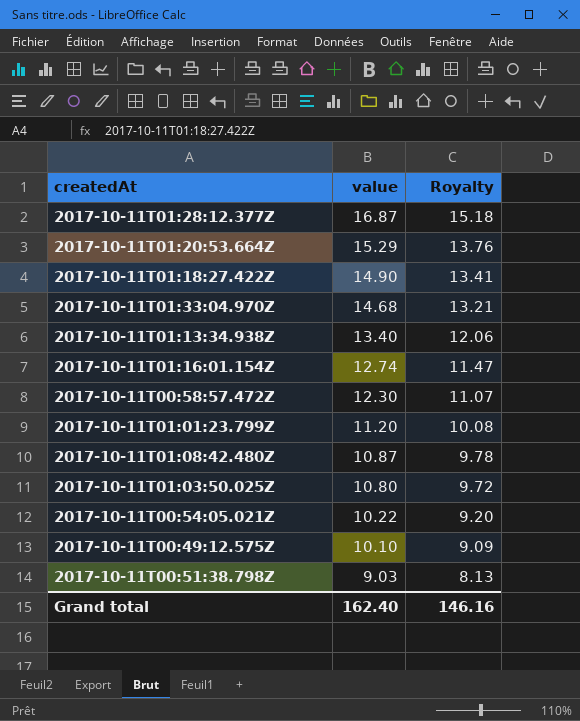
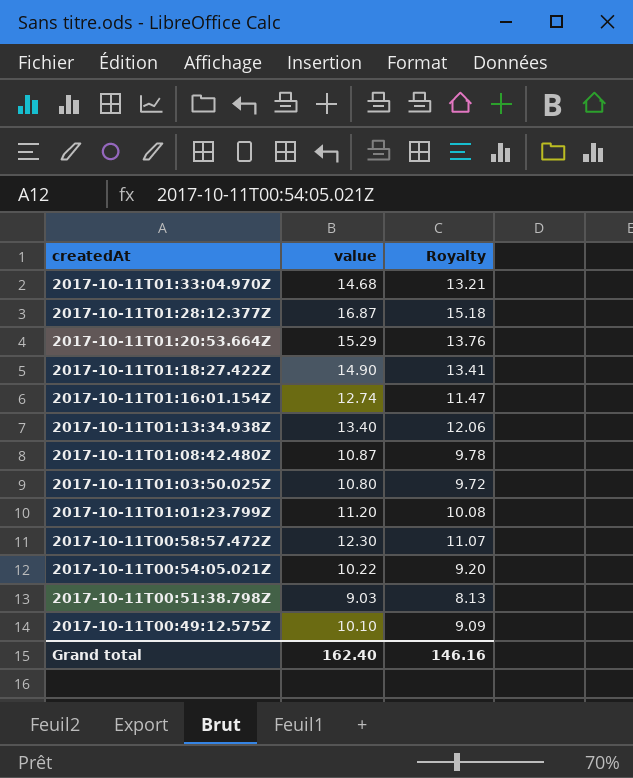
row order: value descending -> createdAt descending

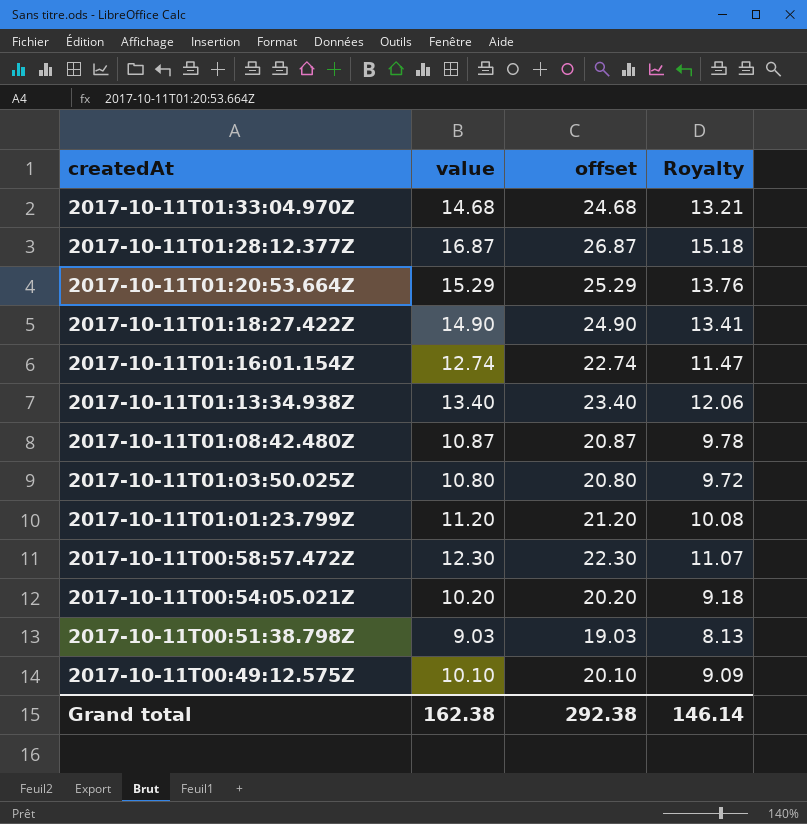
column offset | formula: none -> [value] + 10
2017-10-11T00:54:05.021Z | value: 10.22 -> 10.20
2017-10-11T00:54:05.021Z | Royalty: 9.20 -> 9.18
Grand total | value: 162.40 -> 162.38
Grand total | Royalty: 146.16 -> 146.14

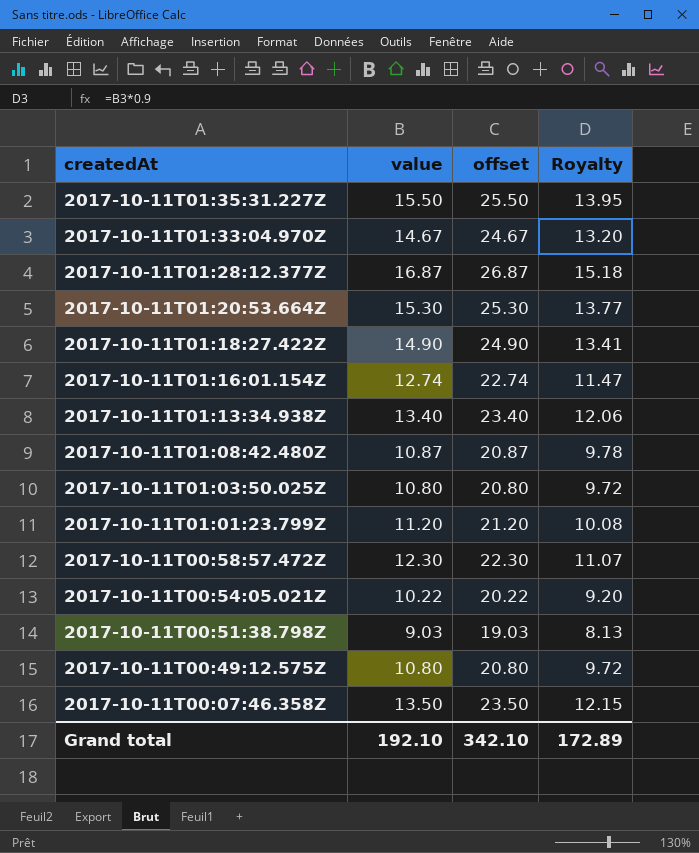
row 2017-10-11T01:35:31.227Z: none -> 15.50 | 25.50 | 13.95
2017-10-11T01:33:04.970Z | value: 14.68 -> 14.67
2017-10-11T01:33:04.970Z | offset: 24.68 -> 24.67
2017-10-11T01:33:04.970Z | Royalty: 13.21 -> 13.20
2017-10-11T01:20:53.664Z | value: 15.29 -> 15.30
2017-10-11T01:20:53.664Z | offset: 25.29 -> 25.30
2017-10-11T01:20:53.664Z | Royalty: 13.76 -> 13.77
2017-10-11T00:54:05.021Z | value: 10.20 -> 10.22
2017-10-11T00:54:05.021Z | offset: 20.20 -> 20.22
2017-10-11T00:54:05.021Z | Royalty: 9.18 -> 9.20
2017-10-11T00:49:12.575Z | value: 10.10 -> 10.80
2017-10-11T00:49:12.575Z | offset: 20.10 -> 20.80
2017-10-11T00:49:12.575Z | Royalty: 9.09 -> 9.72
row 2017-10-11T00:07:46.358Z: none -> 13.50 | 23.50 | 12.15
Grand total | value: 162.38 -> 192.10
Grand total | offset: 292.38 -> 342.10
Grand total | Royalty: 146.14 -> 172.89

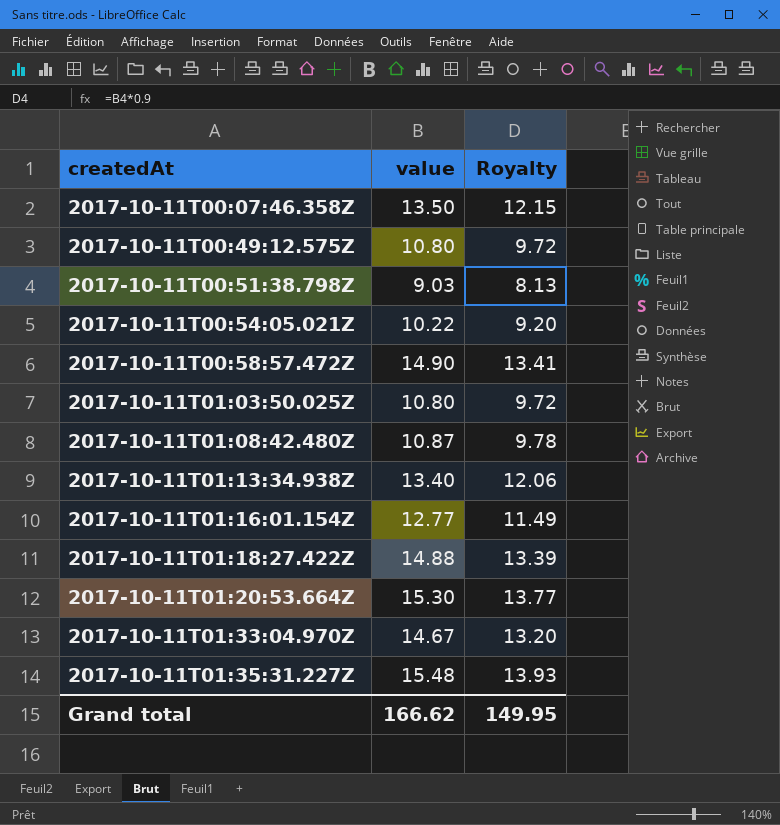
row order: createdAt descending -> createdAt ascending
column offset | formula: [value] + 10 -> none
row 2017-10-11T01:28:12.377Z: 16.87 | 26.87 | 15.18 -> none
row 2017-10-11T01:01:23.799Z: 11.20 | 21.20 | 10.08 -> none
2017-10-11T00:58:57.472Z | value: 12.30 -> 14.90
2017-10-11T00:58:57.472Z | Royalty: 11.07 -> 13.41
2017-10-11T01:16:01.154Z | value: 12.74 -> 12.77
2017-10-11T01:16:01.154Z | Royalty: 11.47 -> 11.49
2017-10-11T01:18:27.422Z | value: 14.90 -> 14.88
2017-10-11T01:18:27.422Z | Royalty: 13.41 -> 13.39
2017-10-11T01:35:31.227Z | value: 15.50 -> 15.48
2017-10-11T01:35:31.227Z | Royalty: 13.95 -> 13.93
Grand total | value: 192.10 -> 166.62
Grand total | Royalty: 172.89 -> 149.95

